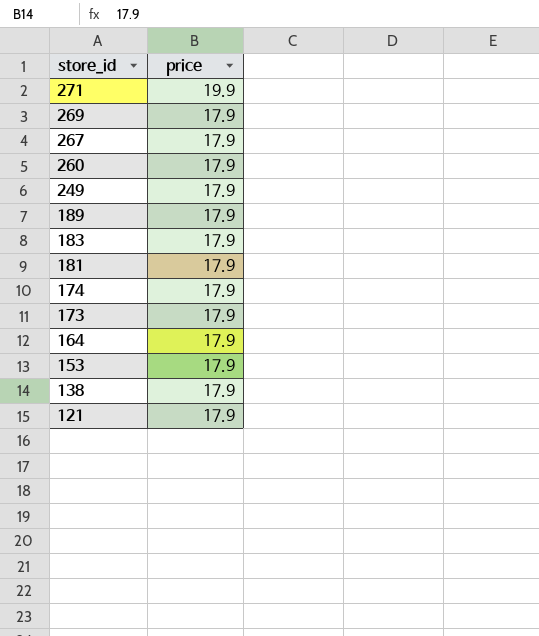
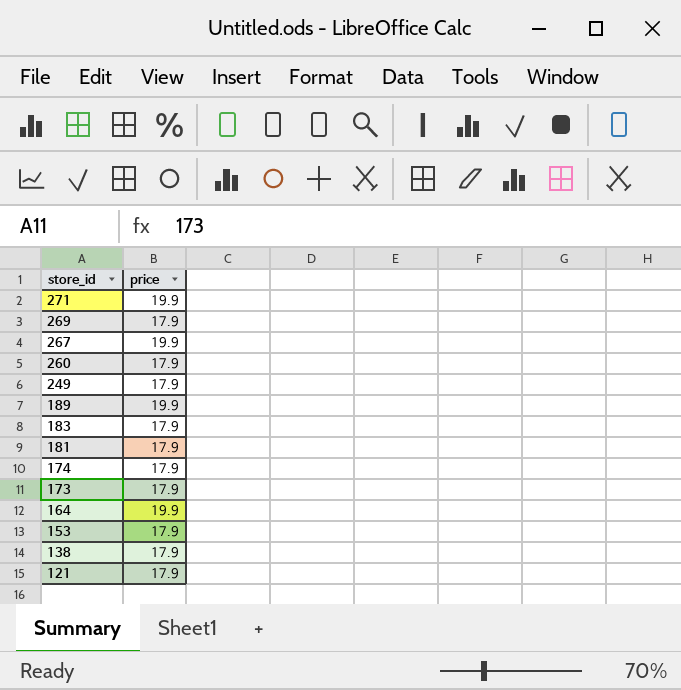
267 | price: 17.9 -> 19.9
189 | price: 17.9 -> 19.9
164 | price: 17.9 -> 19.9

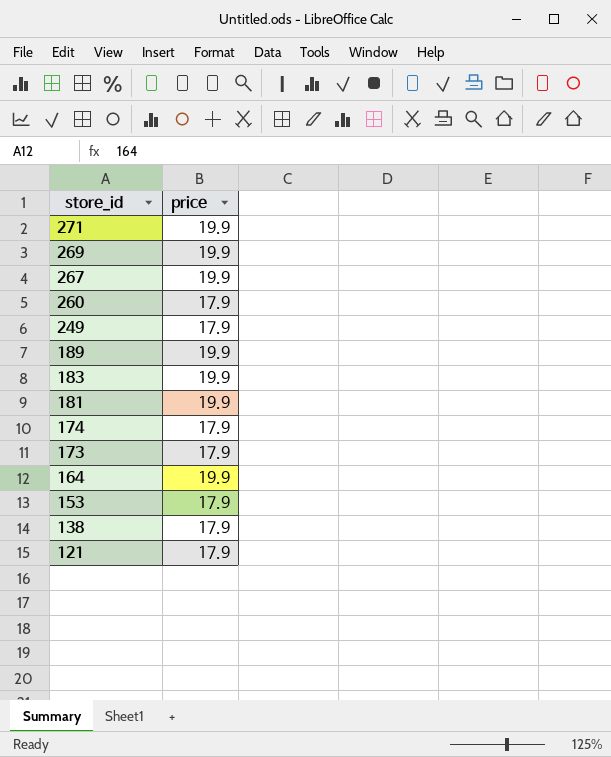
269 | price: 17.9 -> 19.9
183 | price: 17.9 -> 19.9
181 | price: 17.9 -> 19.9

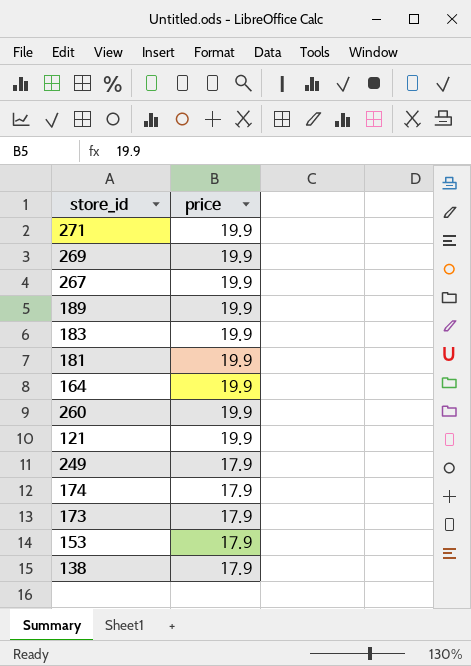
row order: store_id descending -> price descending
260 | price: 17.9 -> 19.9
121 | price: 17.9 -> 19.9

